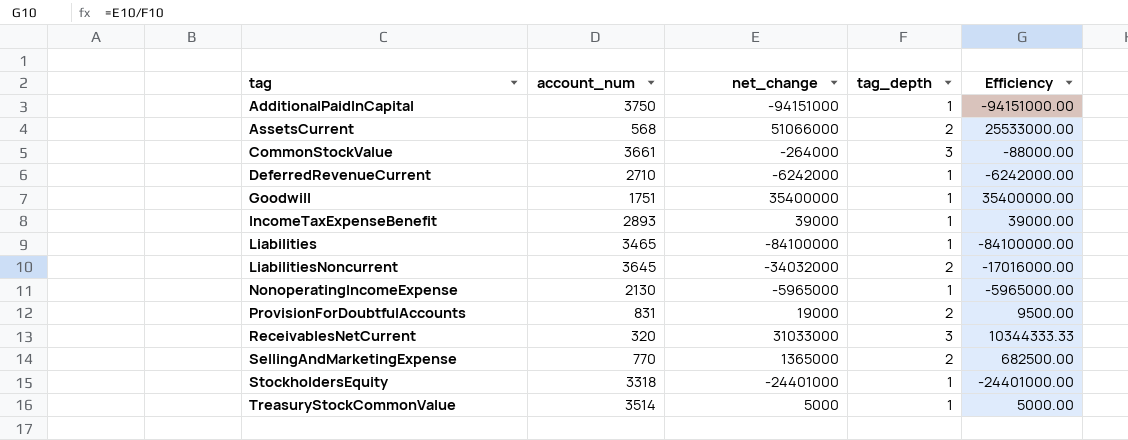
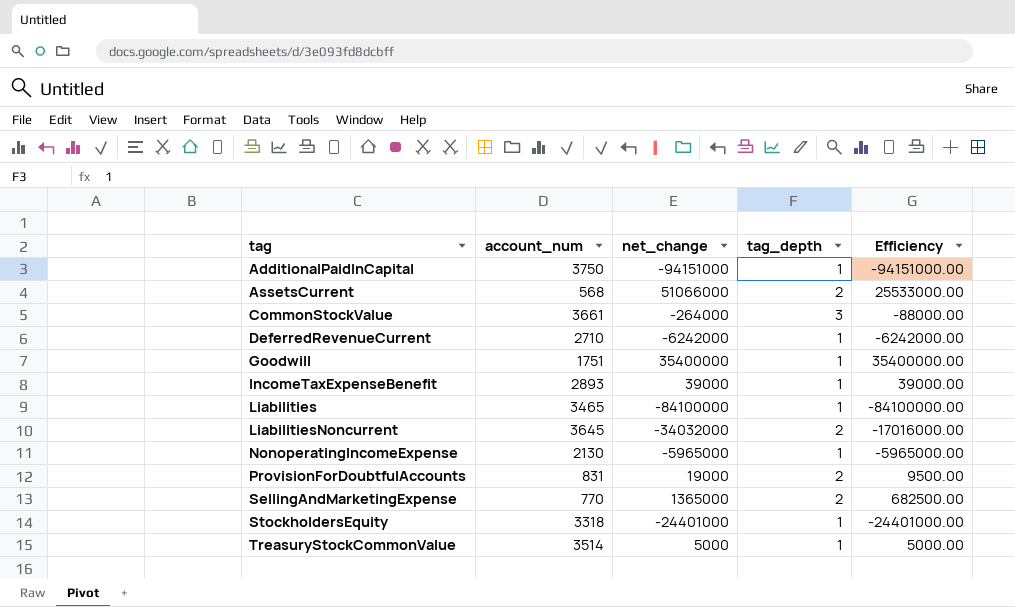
row ReceivablesNetCurrent: 320 | 31033000 | 3 | 10344333.33 -> none

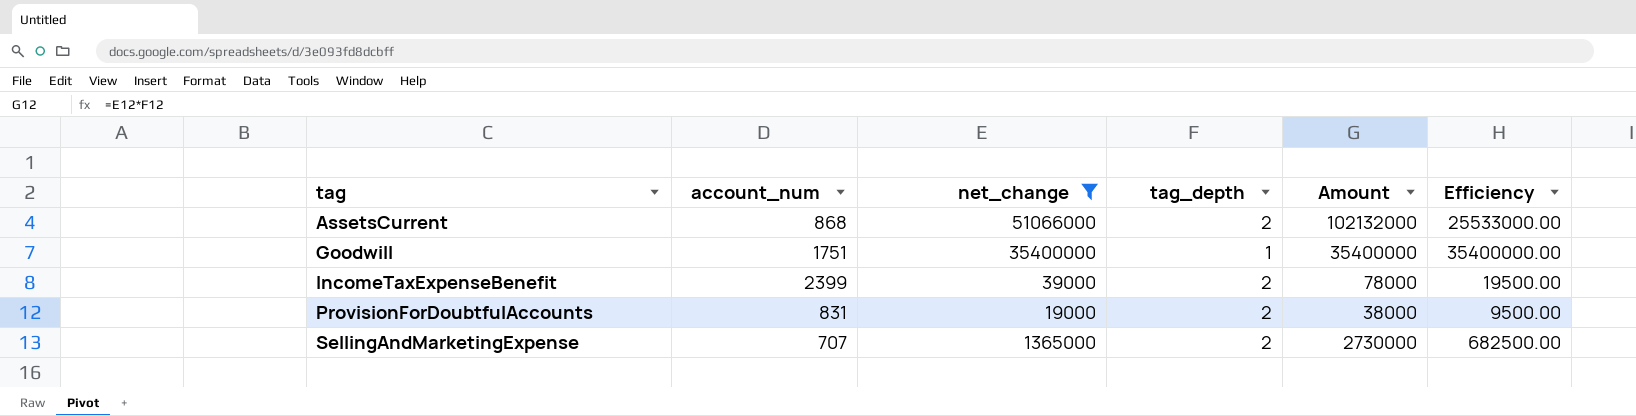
filter: none -> net_change >= 19000
column Amount | formula: none -> [net_change] * [tag_depth]
AssetsCurrent | account_num: 568 -> 868
IncomeTaxExpenseBenefit | account_num: 2893 -> 2399
IncomeTaxExpenseBenefit | tag_depth: 1 -> 2
IncomeTaxExpenseBenefit | Efficiency: 39000.00 -> 19500.00
SellingAndMarketingExpense | account_num: 770 -> 707

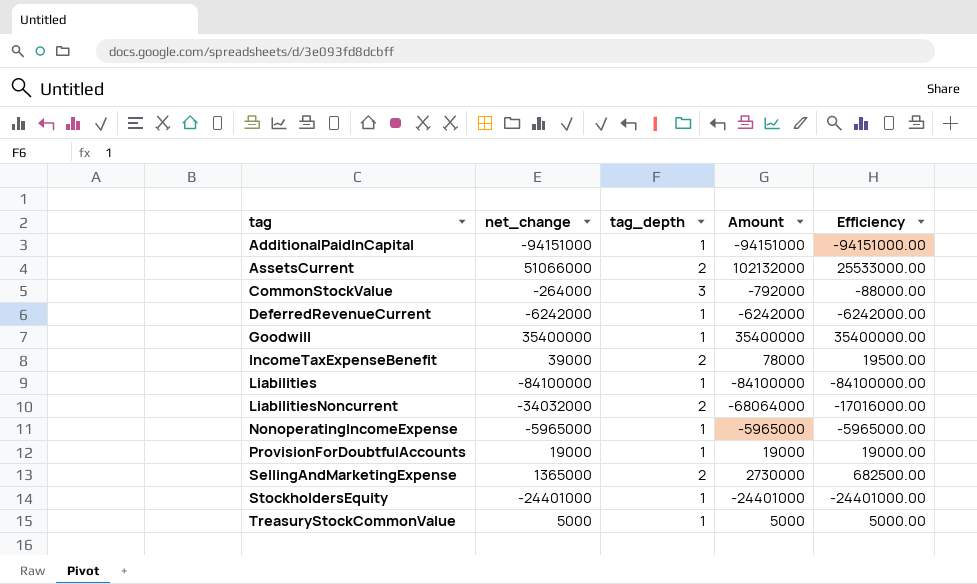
filter: net_change >= 19000 -> none
column account_num | position: 2 -> none
ProvisionForDoubtfulAccounts | tag_depth: 2 -> 1
ProvisionForDoubtfulAccounts | Amount: 38000 -> 19000
ProvisionForDoubtfulAccounts | Efficiency: 9500.00 -> 19000.00

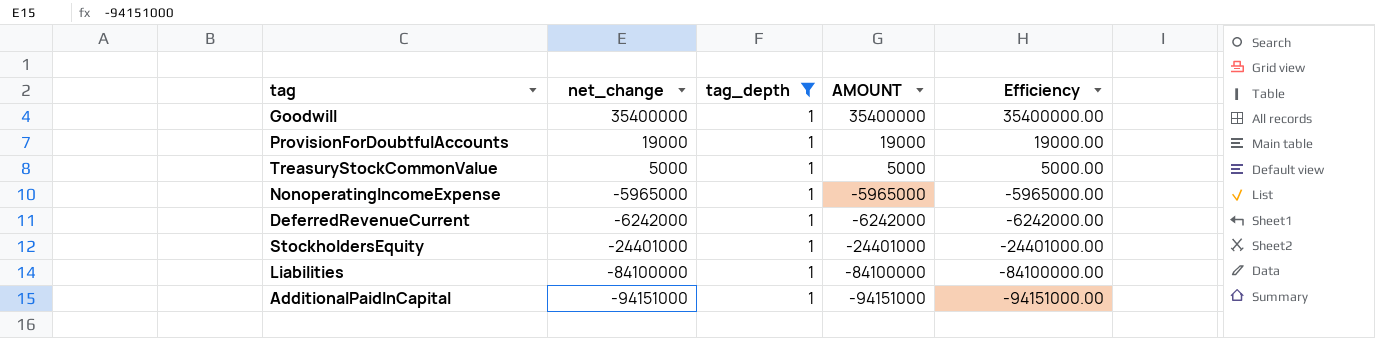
filter: none -> tag_depth = 1
row order: tag ascending -> net_change descending
column name: Amount -> AMOUNT

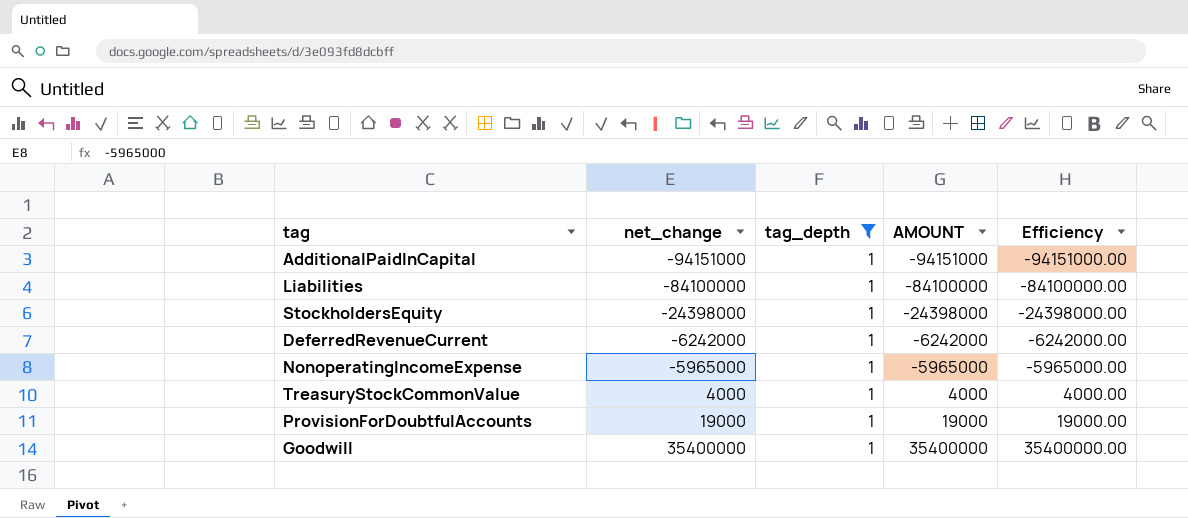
row order: net_change descending -> net_change ascending
StockholdersEquity | net_change: -24401000 -> -24398000
StockholdersEquity | AMOUNT: -24401000 -> -24398000
StockholdersEquity | Efficiency: -24401000.00 -> -24398000.00
TreasuryStockCommonValue | net_change: 5000 -> 4000
TreasuryStockCommonValue | AMOUNT: 5000 -> 4000
TreasuryStockCommonValue | Efficiency: 5000.00 -> 4000.00

